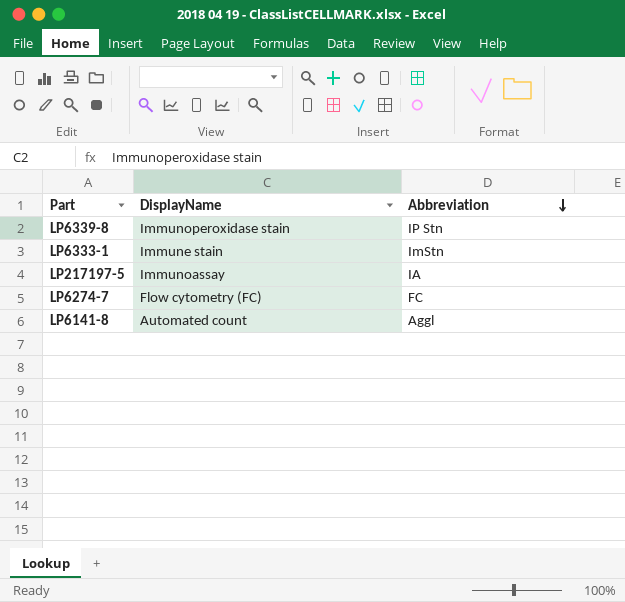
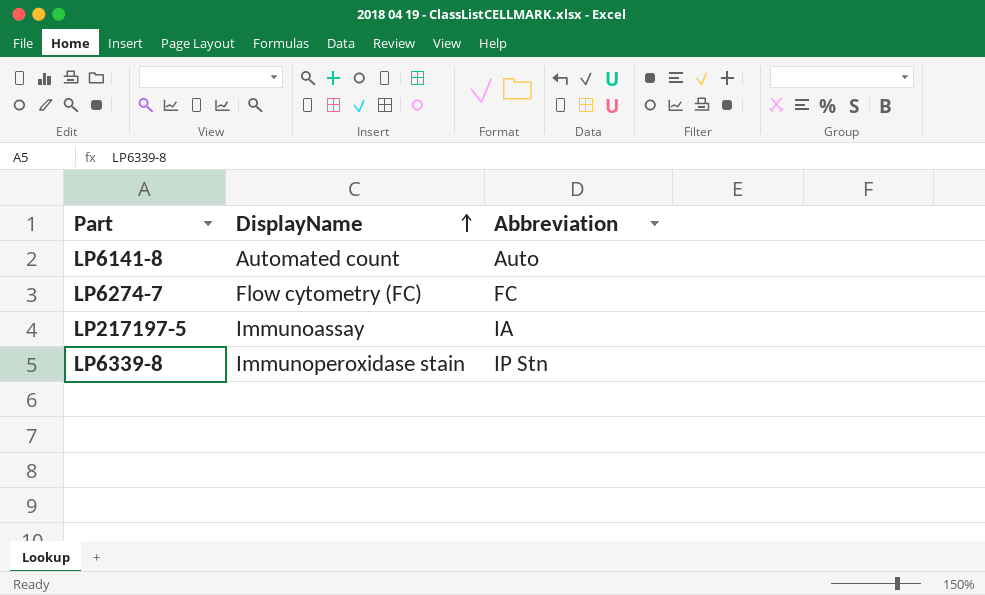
row order: Abbreviation descending -> DisplayName ascending
row LP6333-1: Immune stain | ImStn -> none
LP6141-8 | Abbreviation: Aggl -> Auto

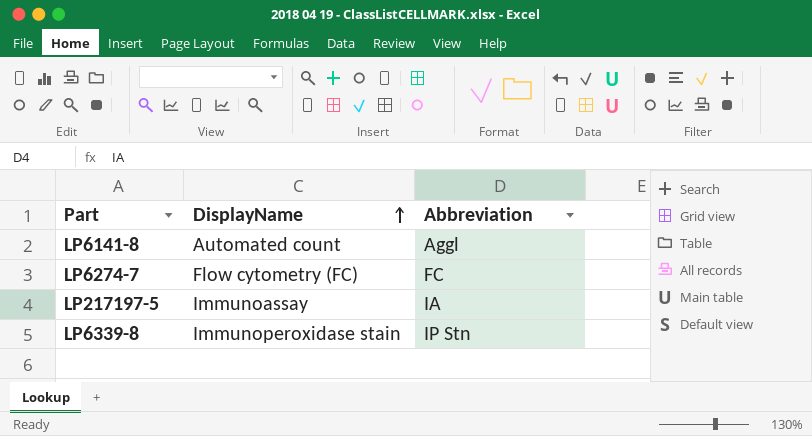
LP6141-8 | Abbreviation: Auto -> Aggl

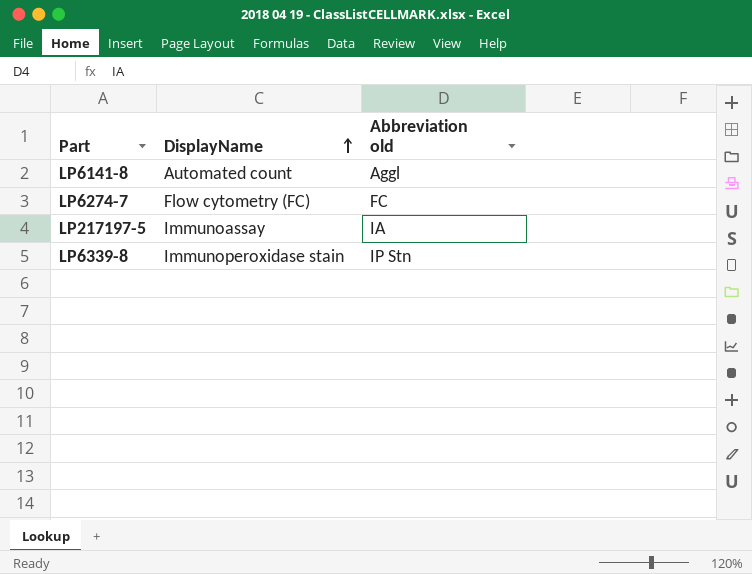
column name: Abbreviation -> Abbreviation old

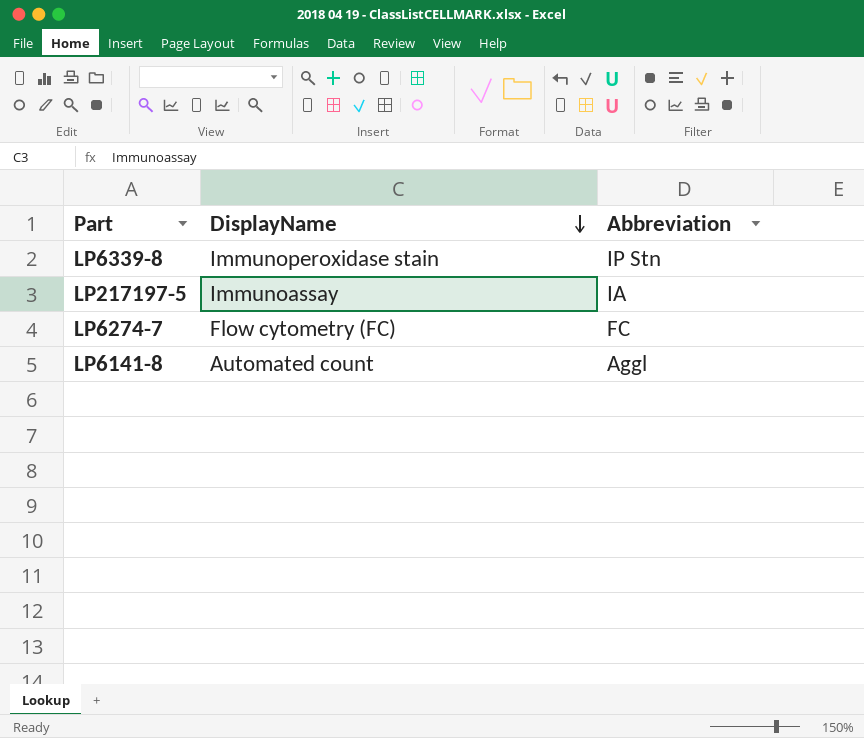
row order: DisplayName ascending -> DisplayName descending
column name: Abbreviation old -> Abbreviation

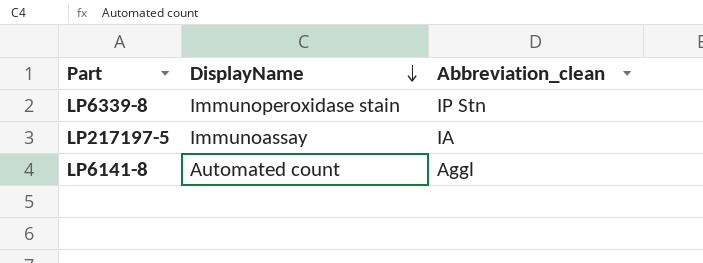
column name: Abbreviation -> Abbreviation_clean
row LP6274-7: Flow cytometry (FC) | FC -> none

